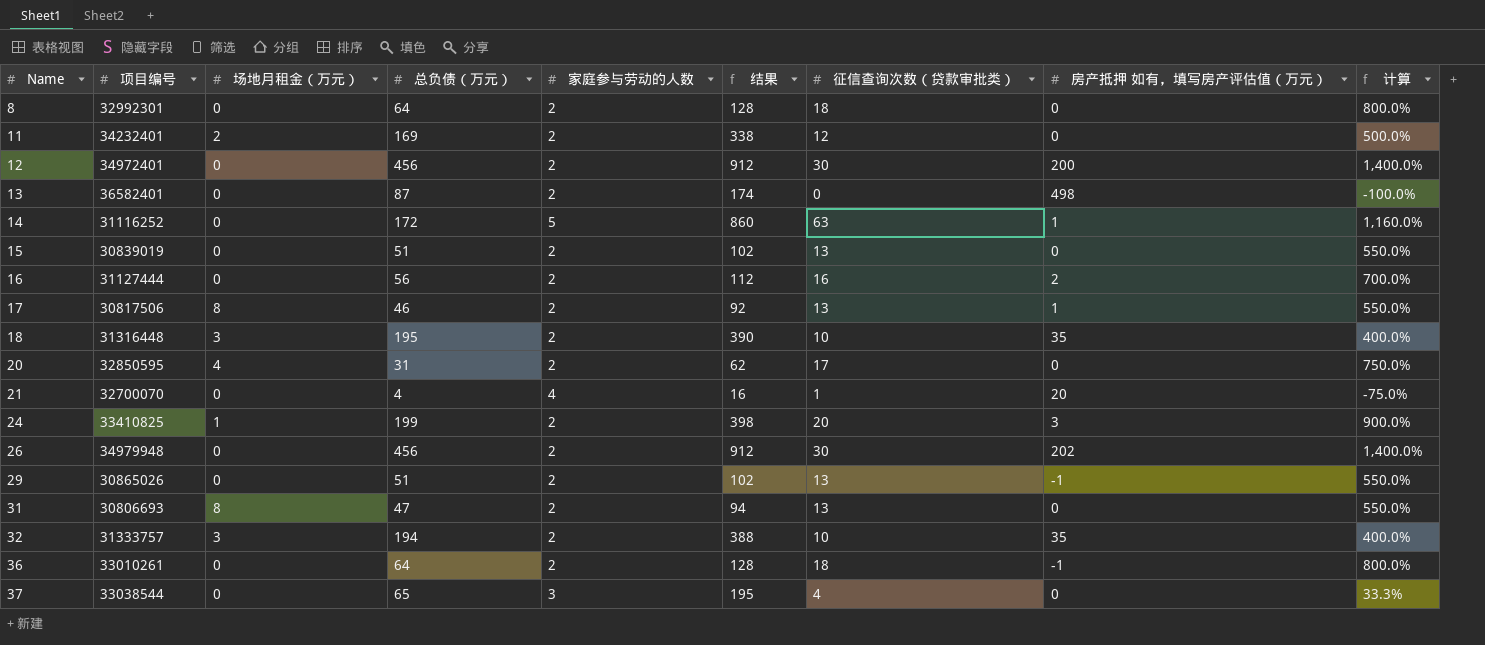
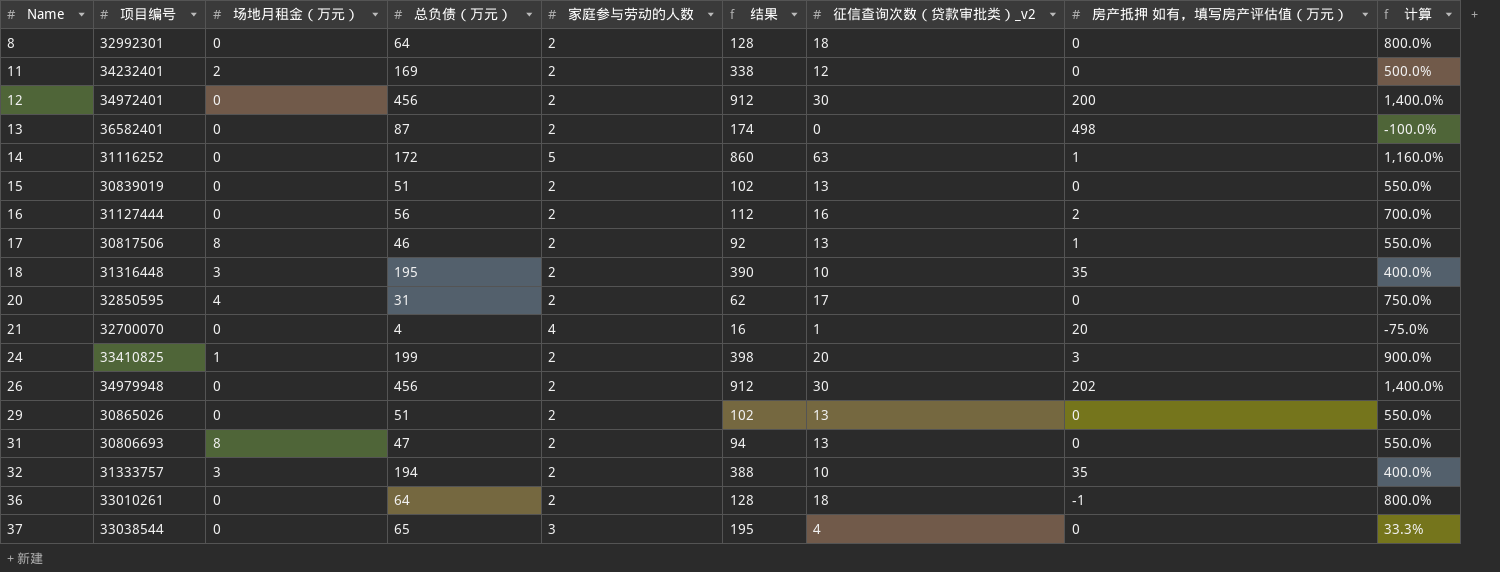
column name: 征信查询次数（贷款审批类） -> 征信查询次数（贷款审批类）_v2
29 | 房产抵押 如有，填写房产评估值（万元）: -1 -> 0

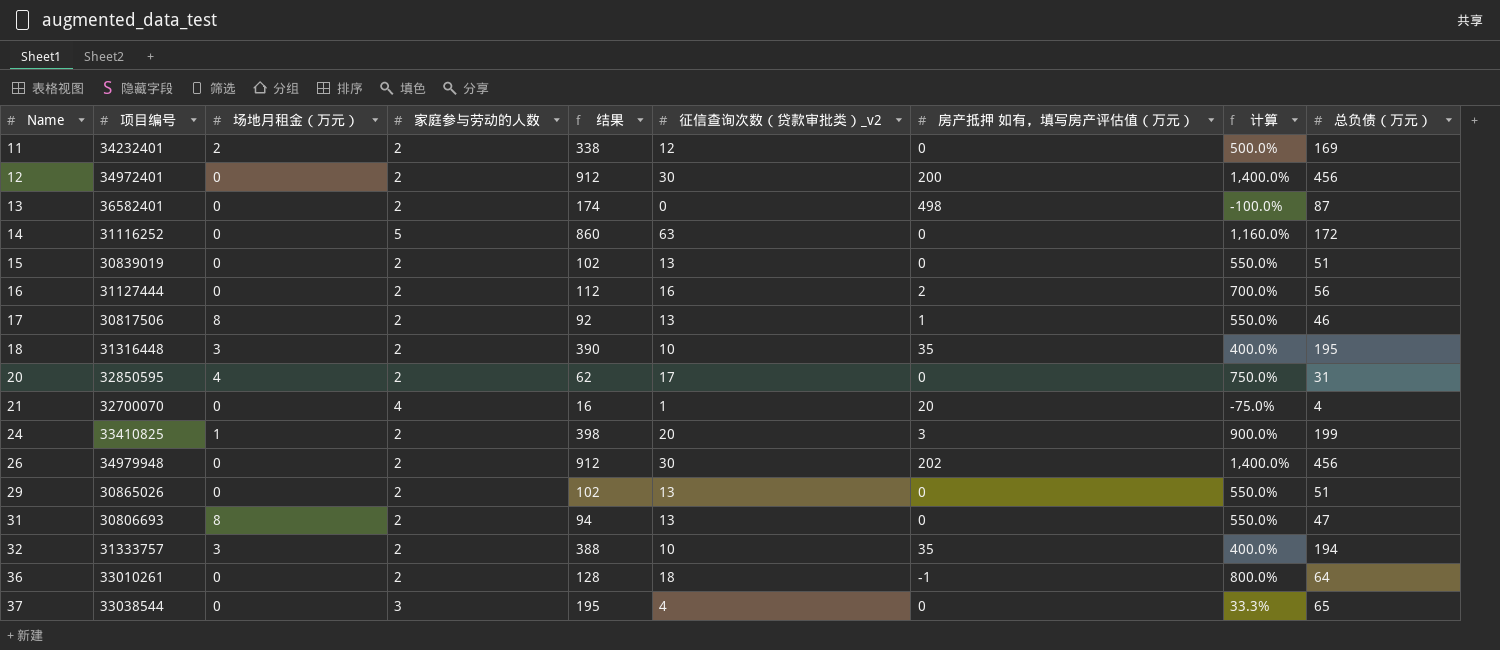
column 总负债（万元） | position: 4 -> 9
row 8: 32992301 | 0 | 64 | 2 | 128 | 18 | 0 | 800.0% -> none
14 | 房产抵押 如有，填写房产评估值（万元）: 1 -> 0

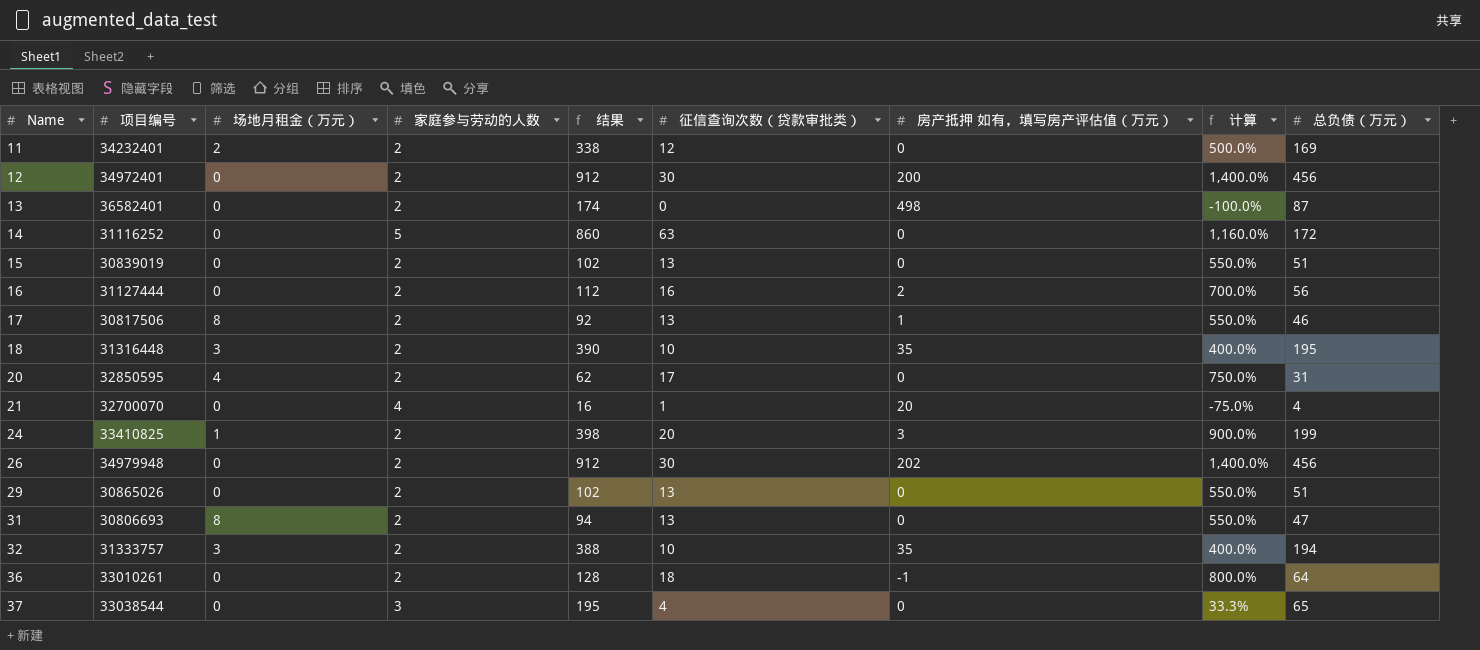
column name: 征信查询次数（贷款审批类）_v2 -> 征信查询次数（贷款审批类）

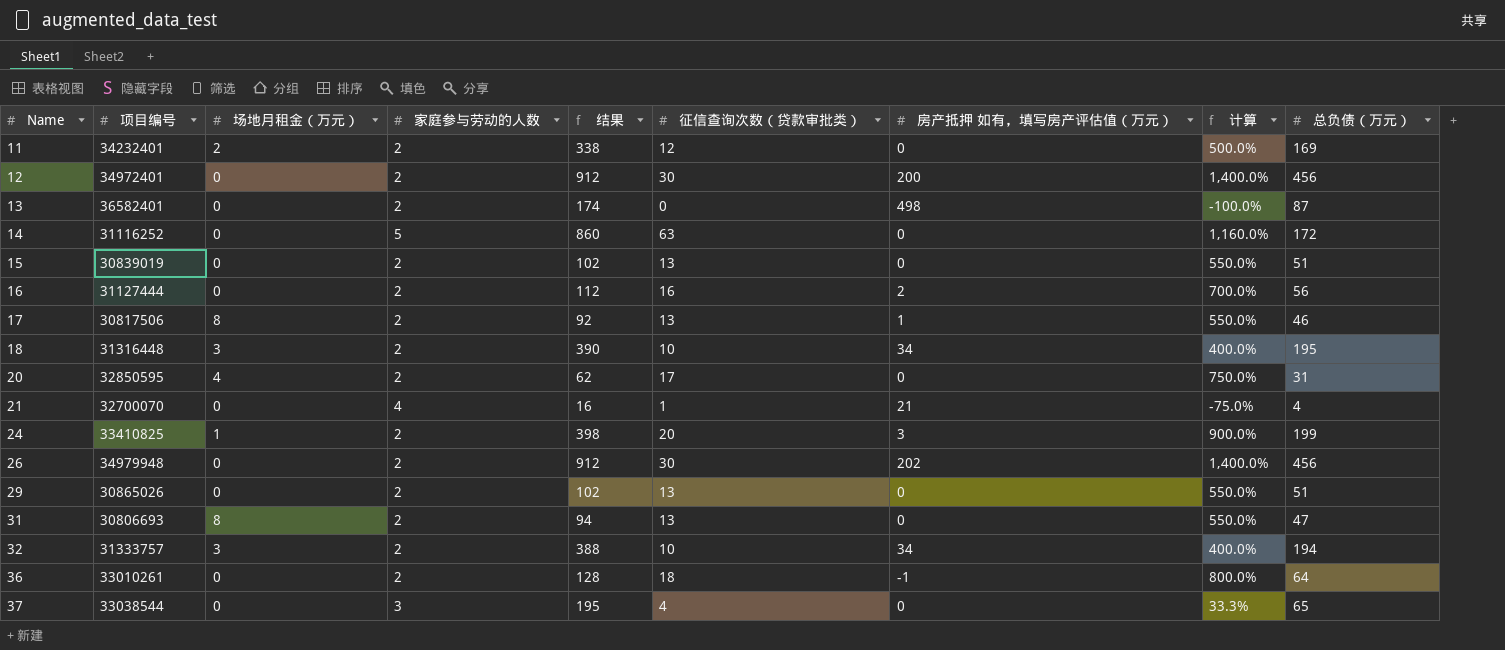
18 | 房产抵押 如有，填写房产评估值（万元）: 35 -> 34
21 | 房产抵押 如有，填写房产评估值（万元）: 20 -> 21
32 | 房产抵押 如有，填写房产评估值（万元）: 35 -> 34

